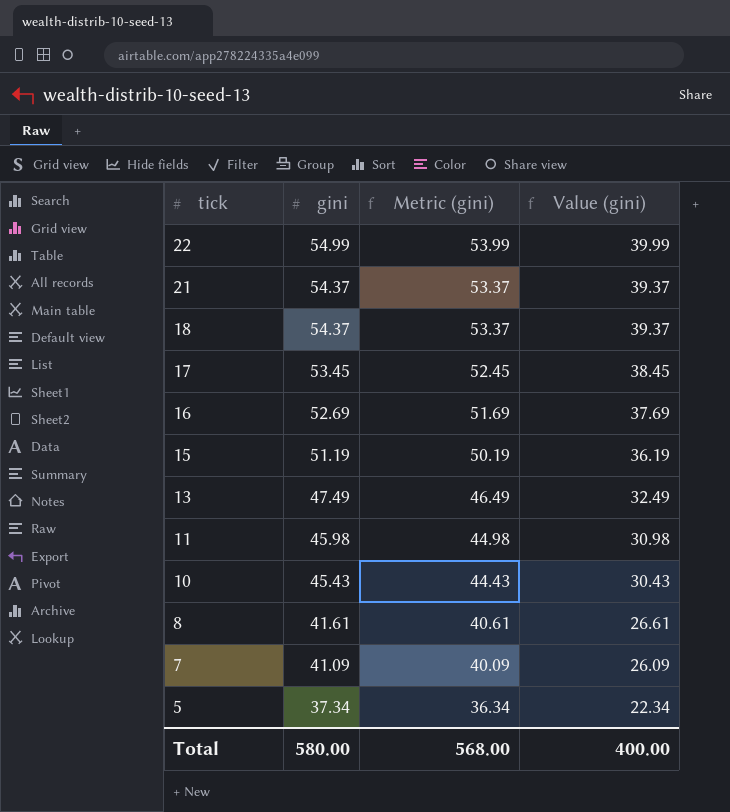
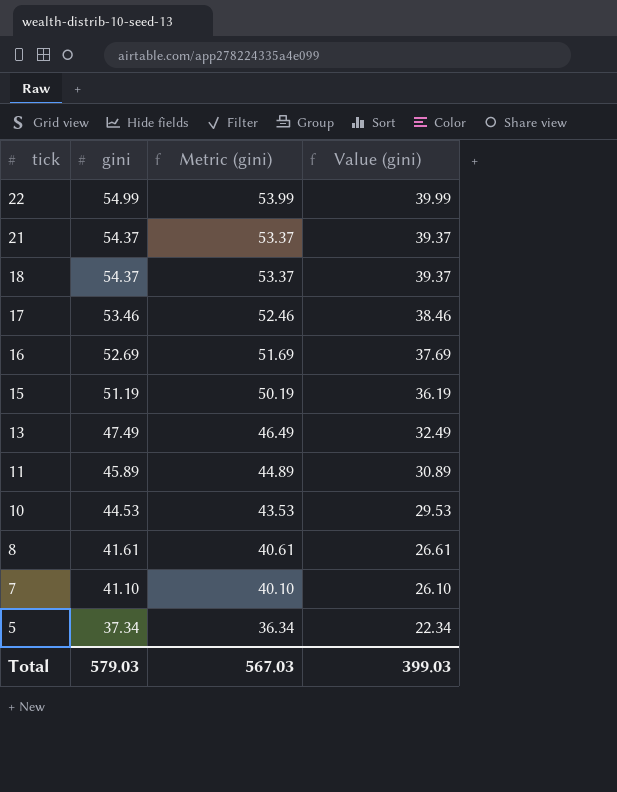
17 | gini: 53.45 -> 53.46
17 | Metric (gini): 52.45 -> 52.46
17 | Value (gini): 38.45 -> 38.46
11 | gini: 45.98 -> 45.89
11 | Metric (gini): 44.98 -> 44.89
11 | Value (gini): 30.98 -> 30.89
10 | gini: 45.43 -> 44.53
10 | Metric (gini): 44.43 -> 43.53
10 | Value (gini): 30.43 -> 29.53
7 | gini: 41.09 -> 41.10
7 | Metric (gini): 40.09 -> 40.10
7 | Value (gini): 26.09 -> 26.10
Total | gini: 580.00 -> 579.03
Total | Metric (gini): 568.00 -> 567.03
Total | Value (gini): 400.00 -> 399.03

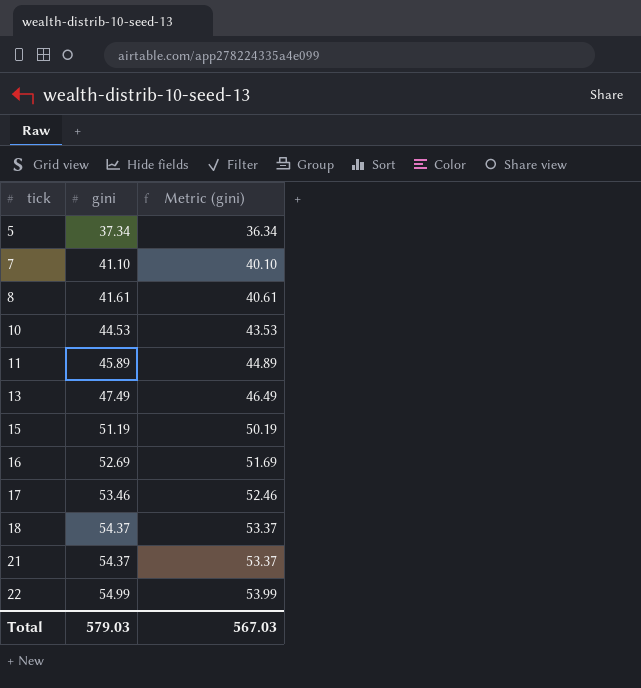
row order: tick descending -> tick ascending
column Value (gini) | formula: [gini] - 15 -> none

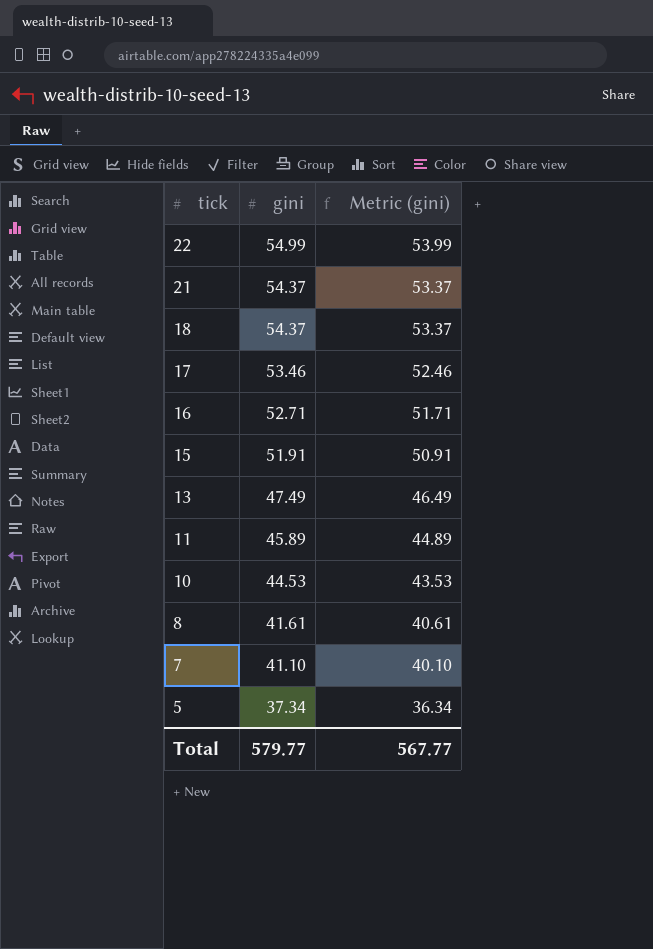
row order: tick ascending -> tick descending
16 | gini: 52.69 -> 52.71
16 | Metric (gini): 51.69 -> 51.71
15 | gini: 51.19 -> 51.91
15 | Metric (gini): 50.19 -> 50.91
Total | gini: 579.03 -> 579.77
Total | Metric (gini): 567.03 -> 567.77

